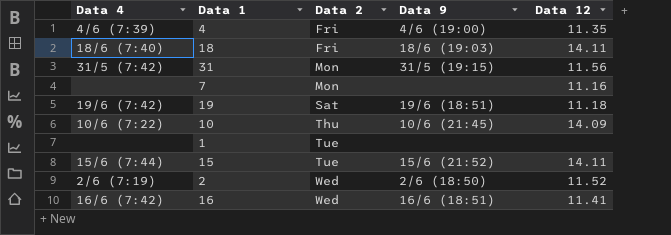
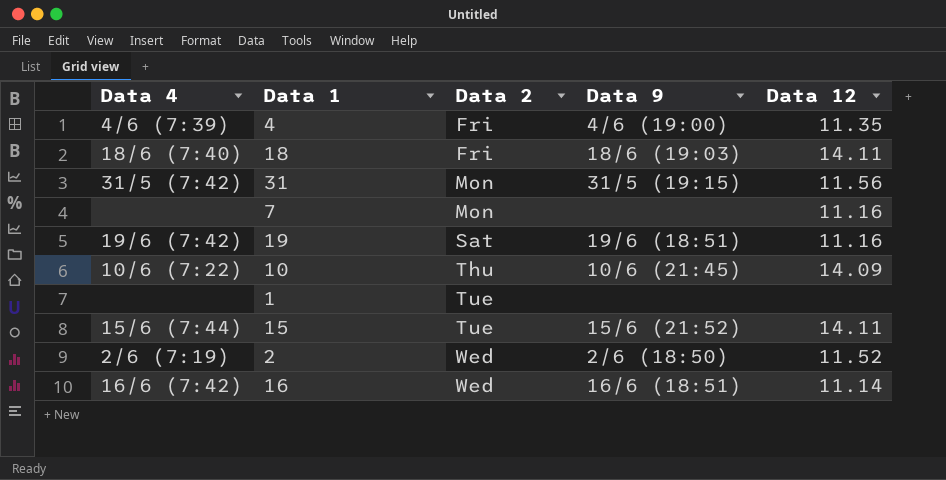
19 | Data 12: 11.18 -> 11.16
16 | Data 12: 11.41 -> 11.14

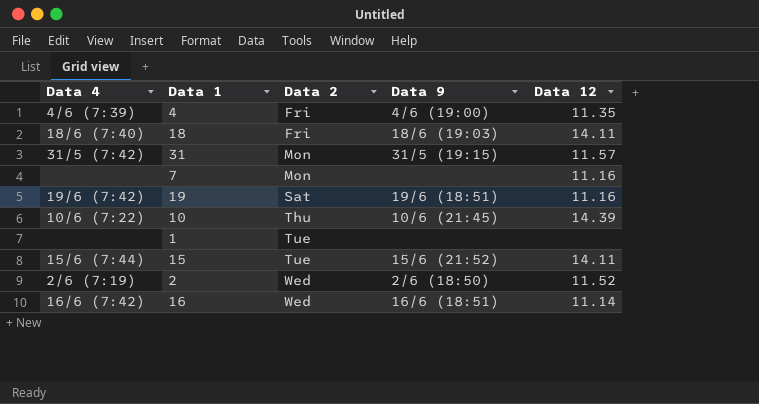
31 | Data 12: 11.56 -> 11.57
10 | Data 12: 14.09 -> 14.39

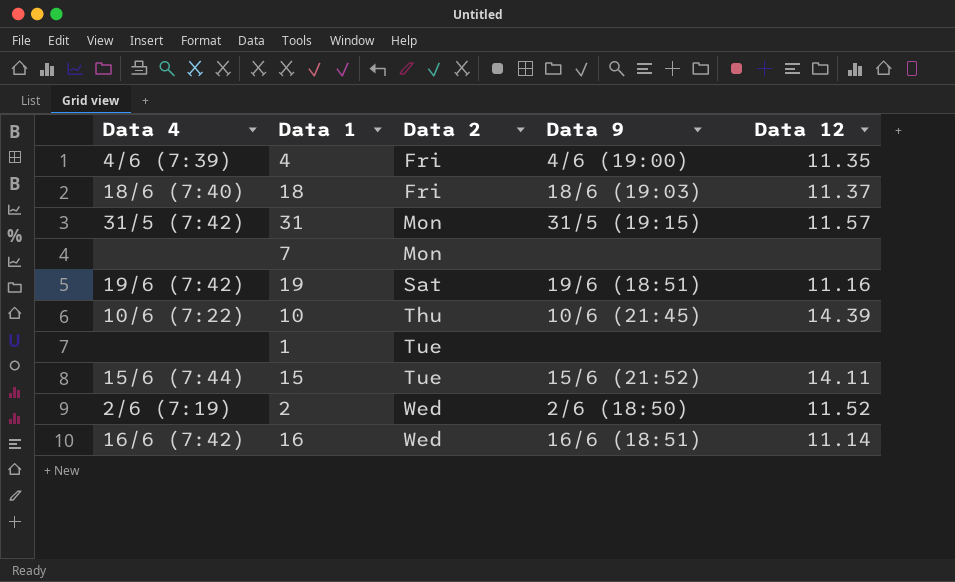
18 | Data 12: 14.11 -> 11.37
7 | Data 12: 11.16 -> none

